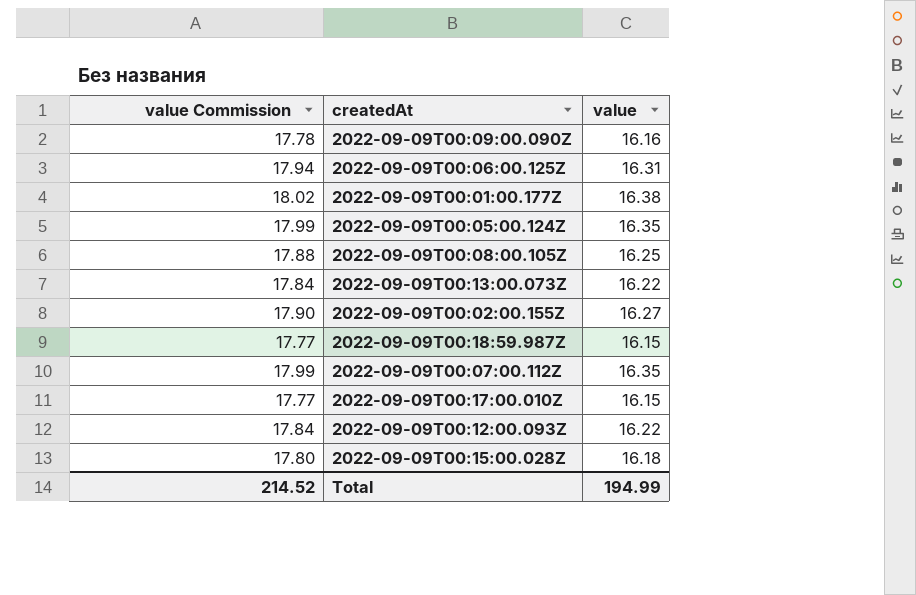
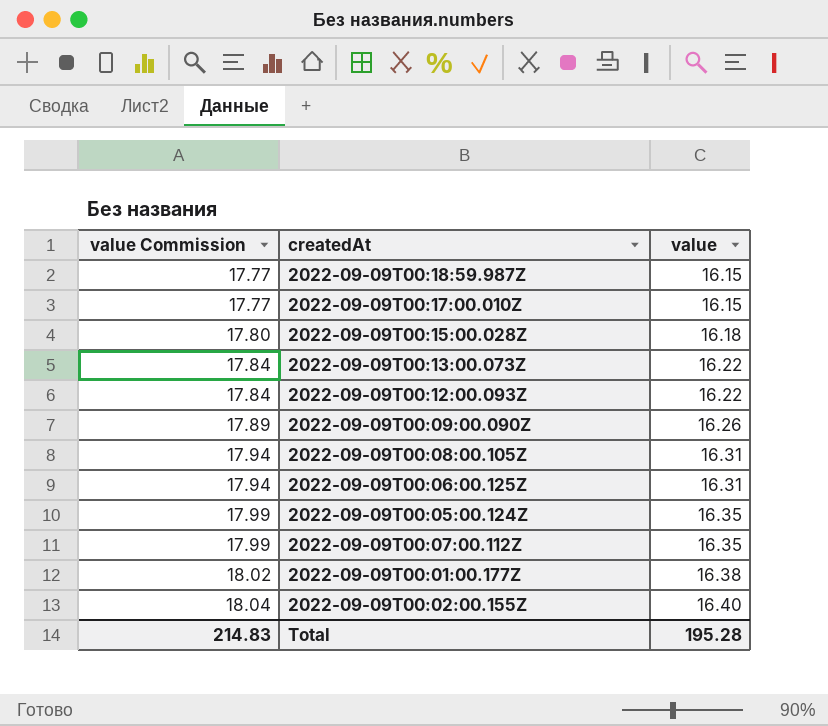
row order: none -> value Commission ascending
2022-09-09T00:09:00.090Z | value Commission: 17.78 -> 17.89
2022-09-09T00:09:00.090Z | value: 16.16 -> 16.26
2022-09-09T00:08:00.105Z | value Commission: 17.88 -> 17.94
2022-09-09T00:08:00.105Z | value: 16.25 -> 16.31
2022-09-09T00:02:00.155Z | value Commission: 17.90 -> 18.04
2022-09-09T00:02:00.155Z | value: 16.27 -> 16.40
Total | value Commission: 214.52 -> 214.83
Total | value: 194.99 -> 195.28

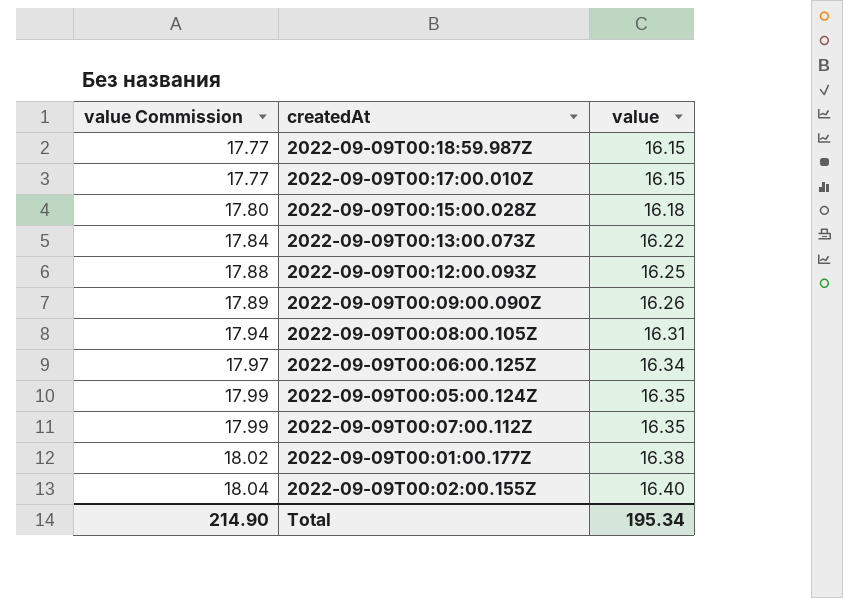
2022-09-09T00:12:00.093Z | value Commission: 17.84 -> 17.88
2022-09-09T00:12:00.093Z | value: 16.22 -> 16.25
2022-09-09T00:06:00.125Z | value Commission: 17.94 -> 17.97
2022-09-09T00:06:00.125Z | value: 16.31 -> 16.34
Total | value Commission: 214.83 -> 214.90
Total | value: 195.28 -> 195.34

